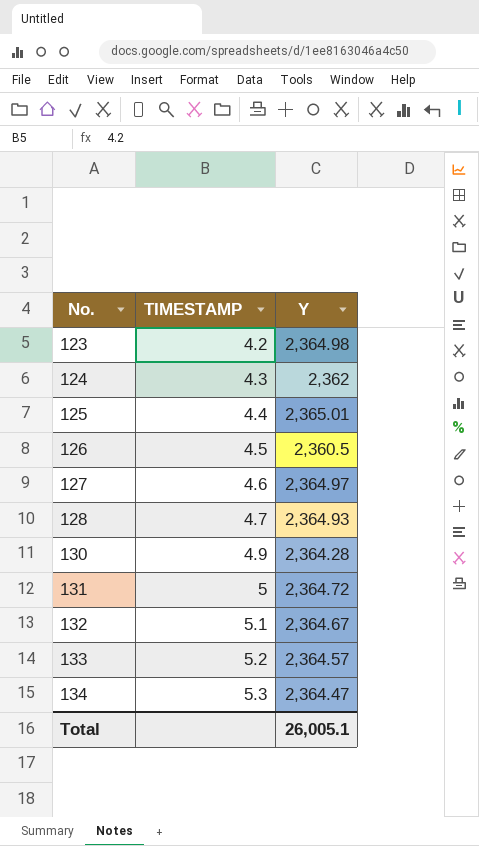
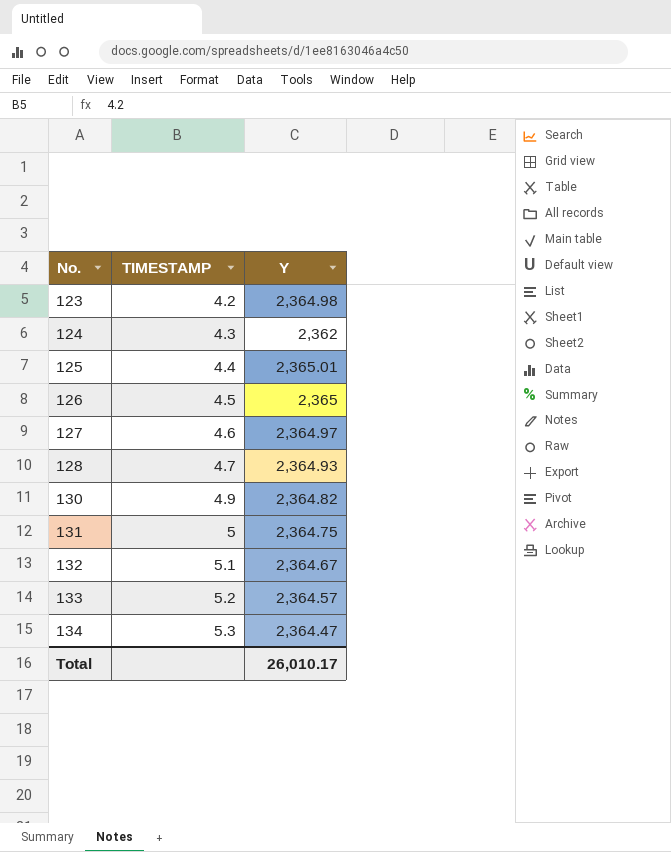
126 | Y: 2,360.5 -> 2,365
130 | Y: 2,364.28 -> 2,364.82
131 | Y: 2,364.72 -> 2,364.75
Total | Y: 26,005.1 -> 26,010.17

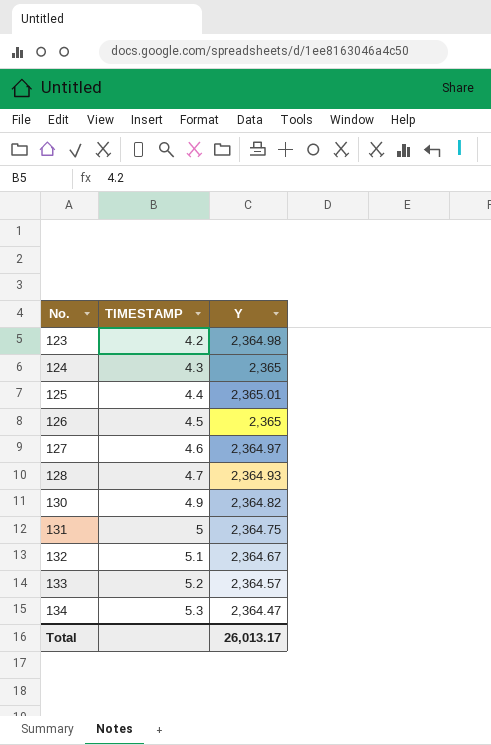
124 | Y: 2,362 -> 2,365
Total | Y: 26,010.17 -> 26,013.17

